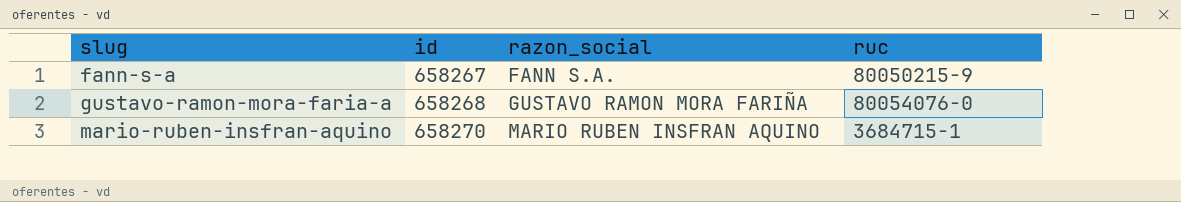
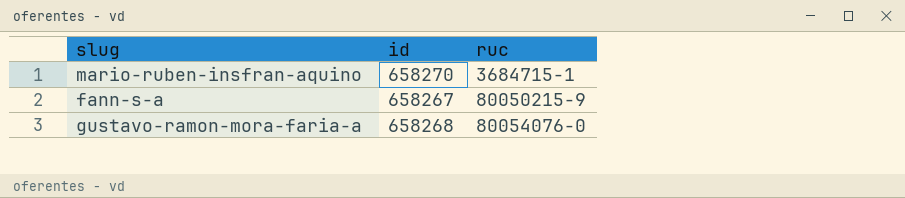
row order: slug ascending -> ruc ascending
column razon_social | position: 3 -> none

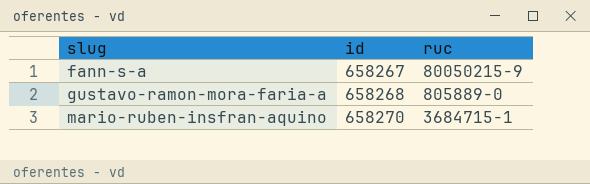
row order: ruc ascending -> slug ascending
gustavo-ramon-mora-faria-a | ruc: 80054076-0 -> 805889-0

